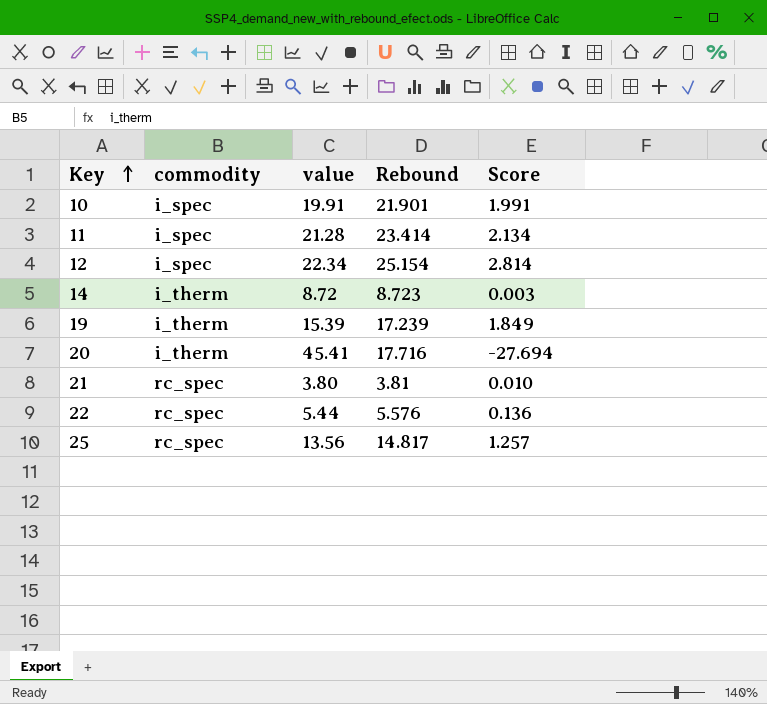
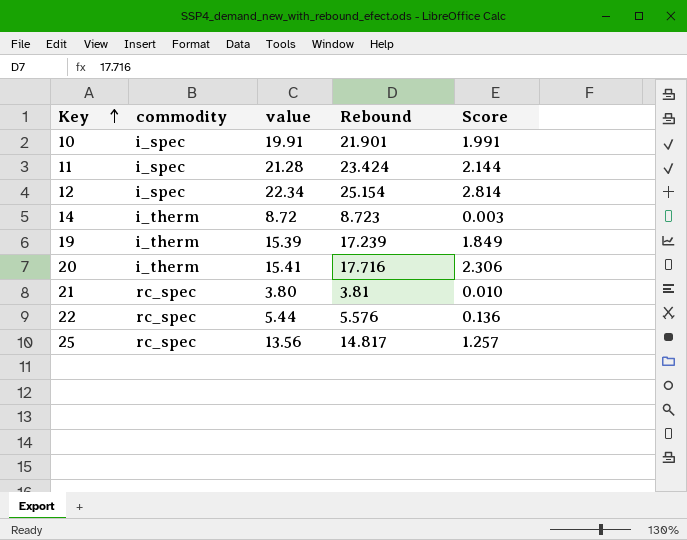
11 | Rebound: 23.414 -> 23.424
11 | Score: 2.134 -> 2.144
20 | value: 45.41 -> 15.41
20 | Score: -27.694 -> 2.306

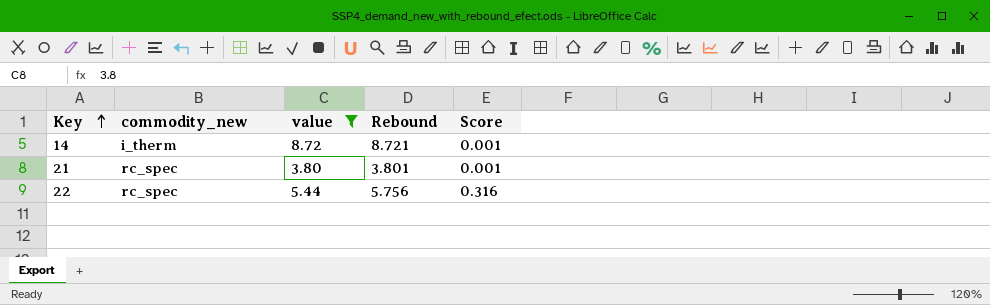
filter: none -> value <= 8.72
column name: commodity -> commodity_new
14 | Rebound: 8.723 -> 8.721
14 | Score: 0.003 -> 0.001
21 | Rebound: 3.81 -> 3.801
21 | Score: 0.010 -> 0.001
22 | Rebound: 5.576 -> 5.756
22 | Score: 0.136 -> 0.316

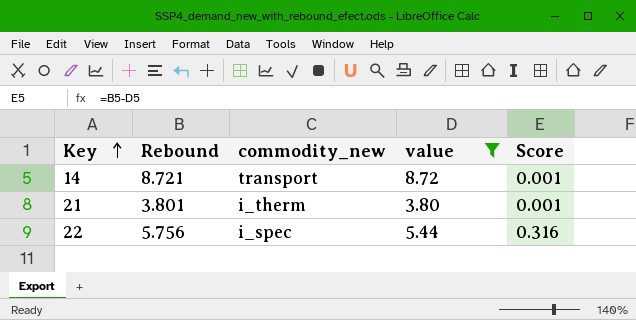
column Rebound | position: 4 -> 2
14 | commodity_new: i_therm -> transport
21 | commodity_new: rc_spec -> i_therm
22 | commodity_new: rc_spec -> i_spec

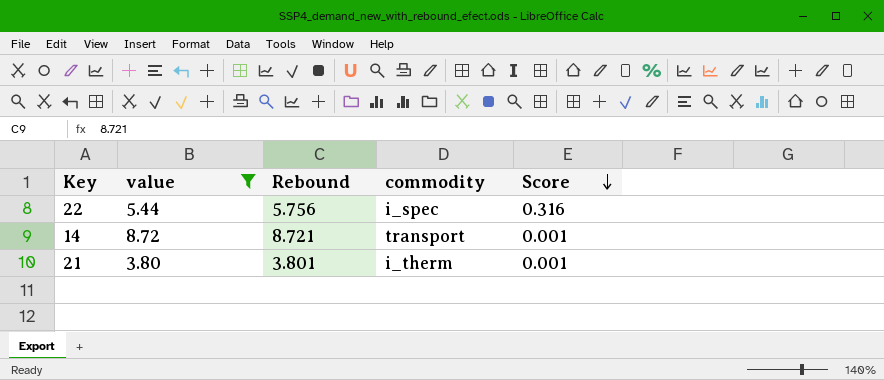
row order: Key ascending -> Score descending
column value | position: 4 -> 2
column name: commodity_new -> commodity

